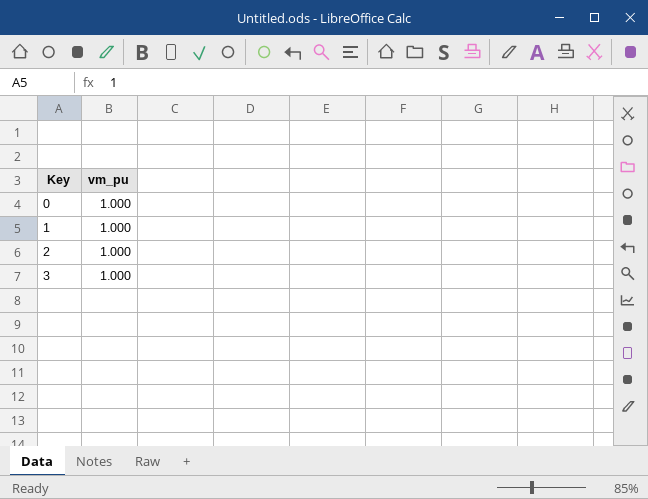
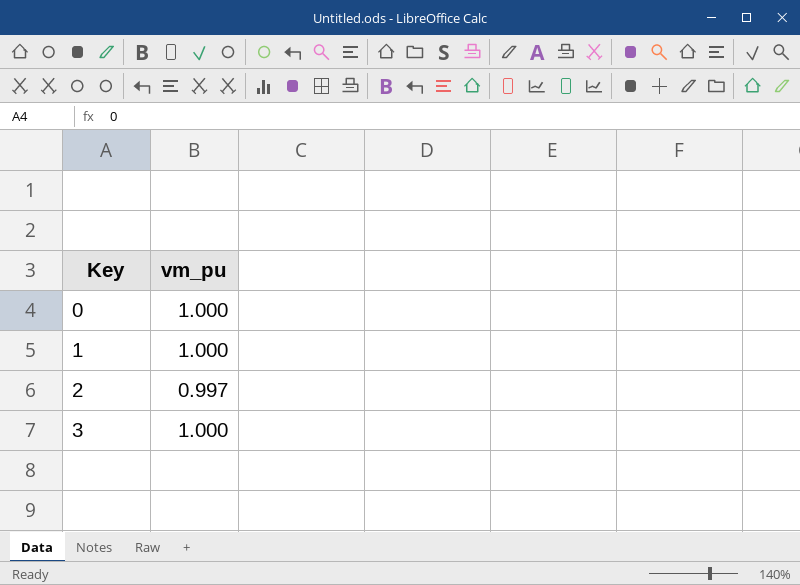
2 | vm_pu: 1.000 -> 0.997

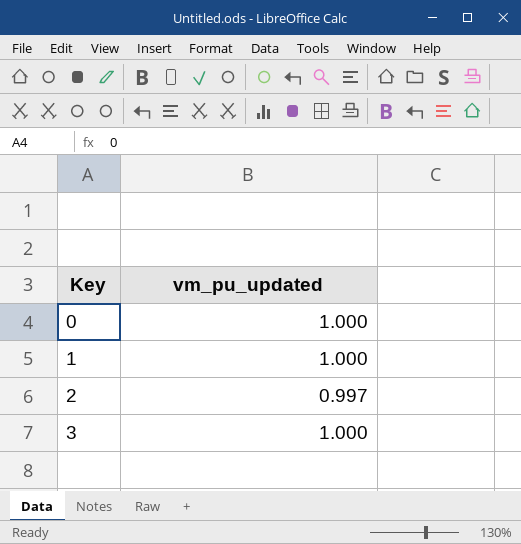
column name: vm_pu -> vm_pu_updated

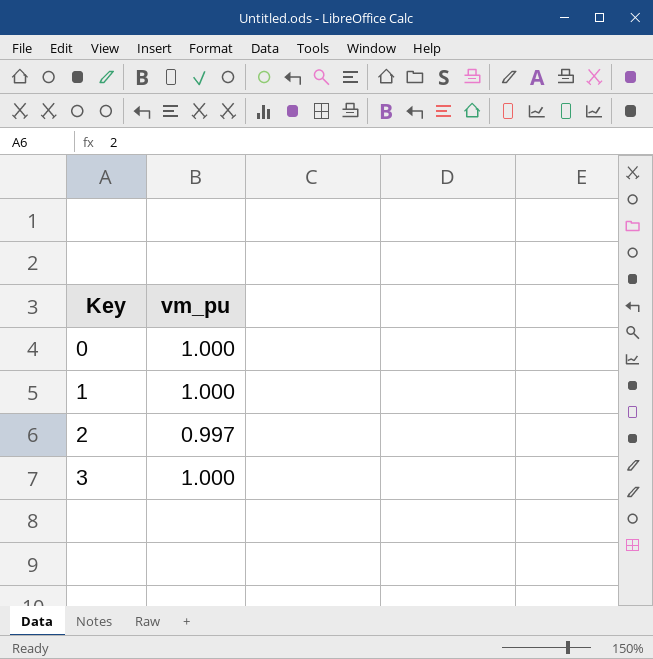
column name: vm_pu_updated -> vm_pu

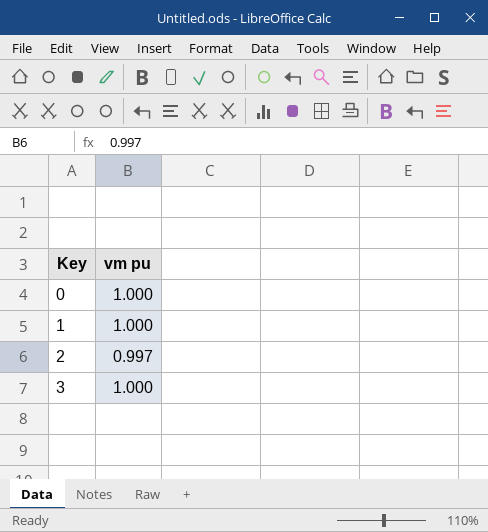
column name: vm_pu -> vm pu

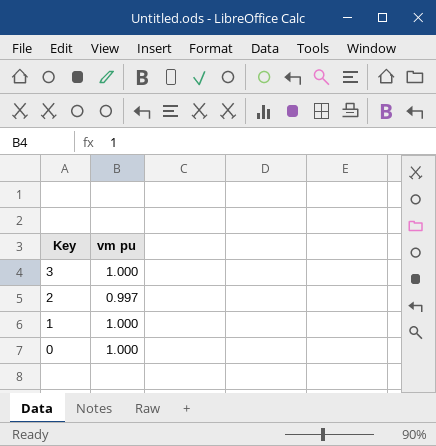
row order: Key ascending -> Key descending

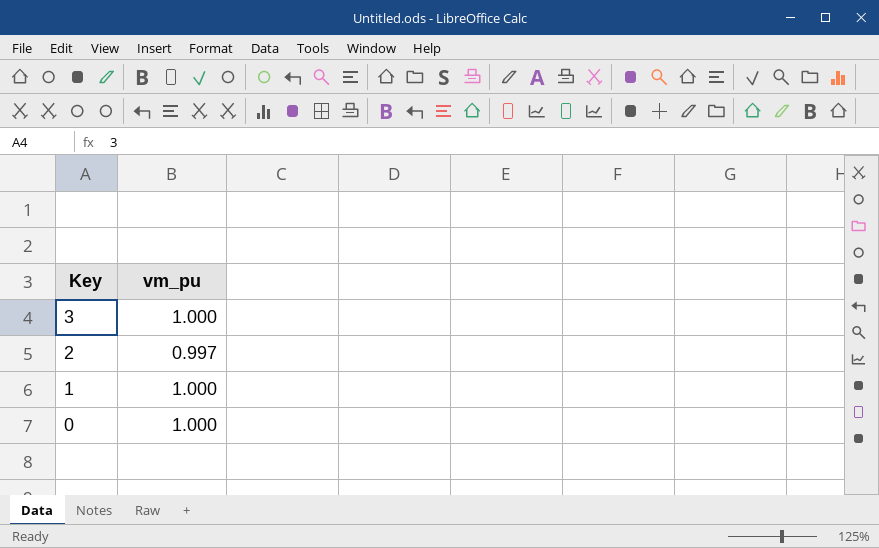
column name: vm pu -> vm_pu

